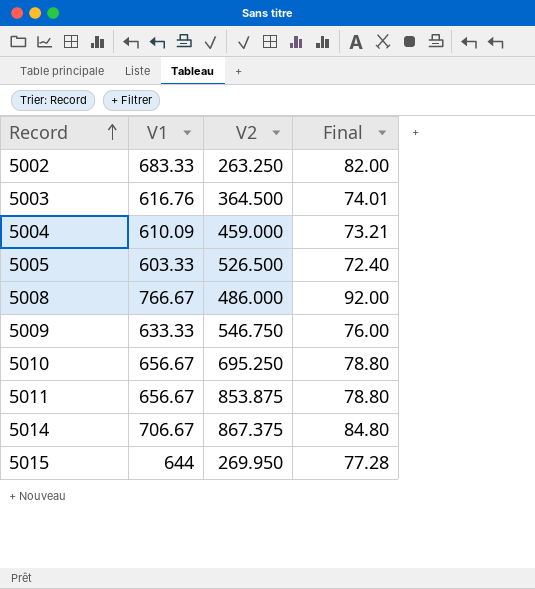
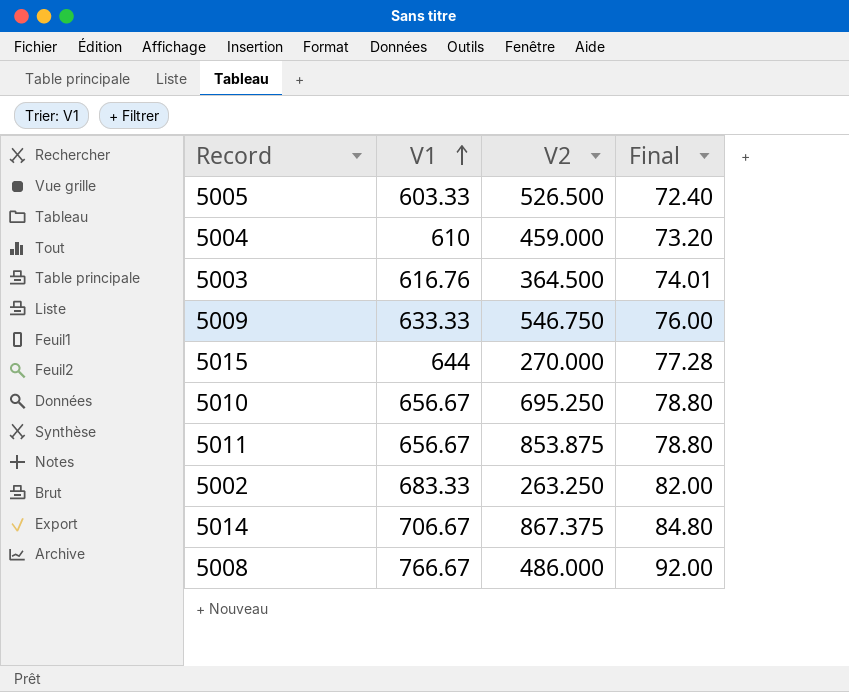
row order: Record ascending -> V1 ascending
5004 | V1: 610.09 -> 610
5004 | Final: 73.21 -> 73.20
5015 | V2: 269.950 -> 270.000

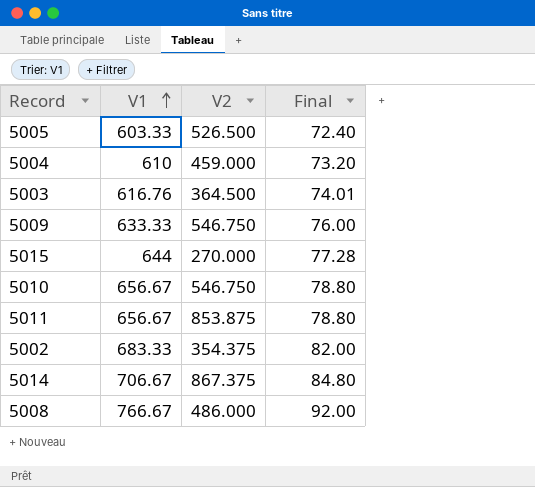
5010 | V2: 695.250 -> 546.750
5002 | V2: 263.250 -> 354.375

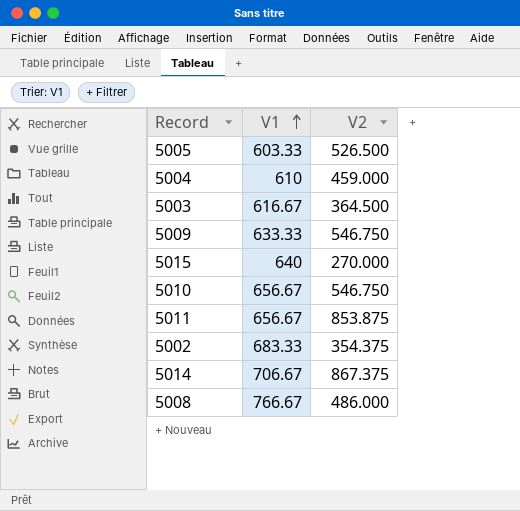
column Final | formula: [V1] * 0.12 -> none
5003 | V1: 616.76 -> 616.67
5015 | V1: 644 -> 640

